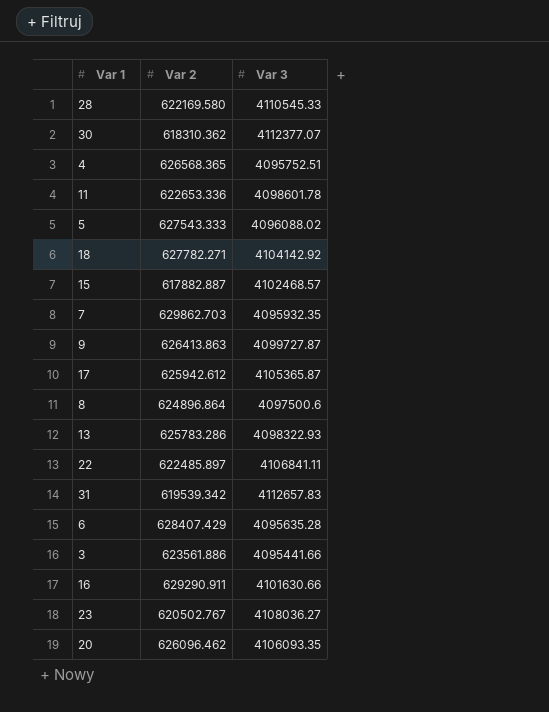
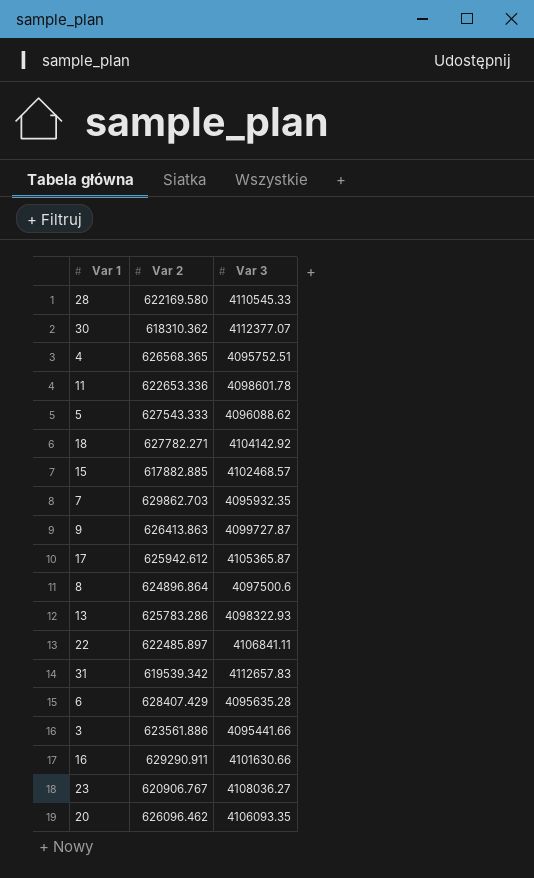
5 | Var 3: 4096088.02 -> 4096088.62
15 | Var 2: 617882.887 -> 617882.885
23 | Var 2: 620502.767 -> 620906.767

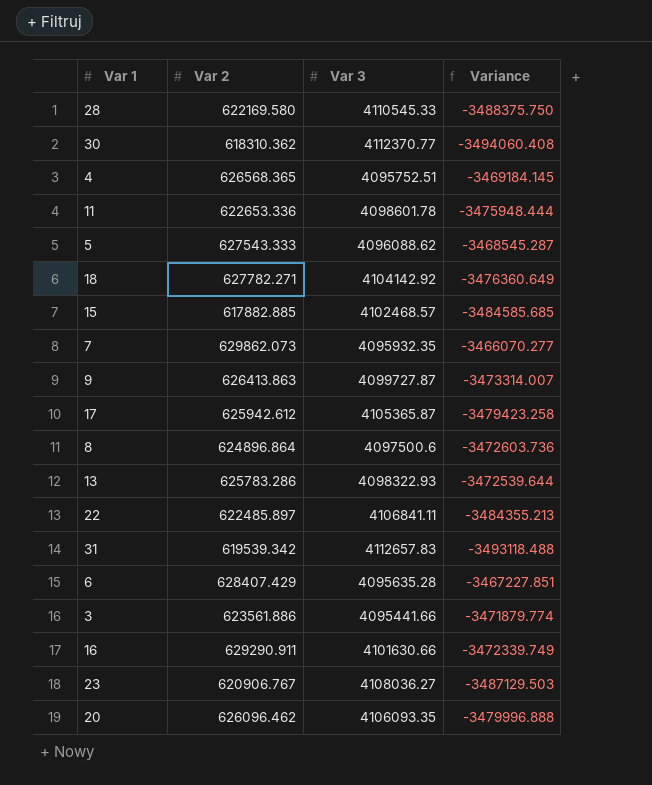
column Variance | formula: none -> [Var 2] - [Var 3]
30 | Var 3: 4112377.07 -> 4112370.77
7 | Var 2: 629862.703 -> 629862.073

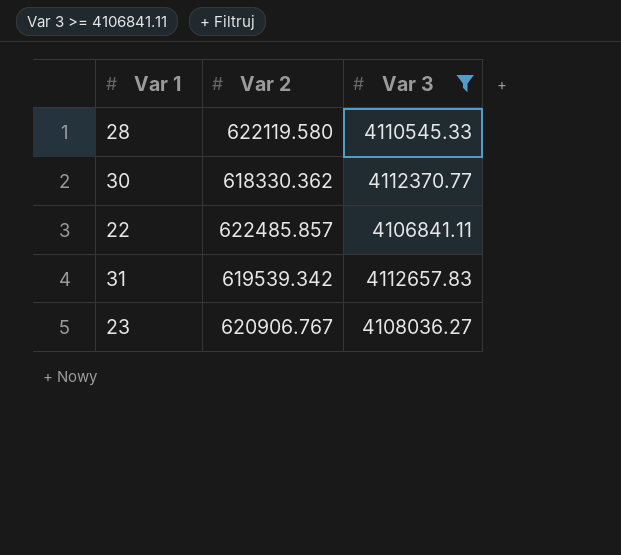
filter: none -> Var 3 >= 4106841.11
column Variance | formula: [Var 2] - [Var 3] -> none
28 | Var 2: 622169.580 -> 622119.580
30 | Var 2: 618310.362 -> 618330.362
22 | Var 2: 622485.897 -> 622485.857

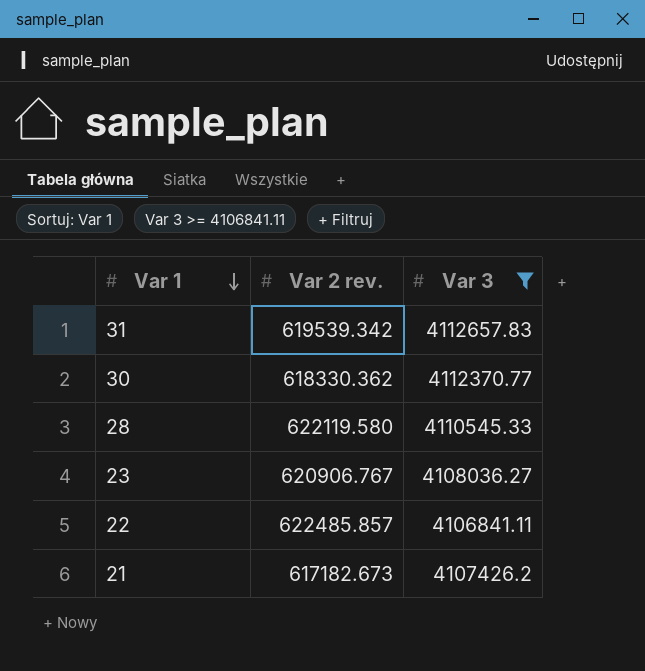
row order: none -> Var 1 descending
column name: Var 2 -> Var 2 rev.
row 21: none -> 617182.673 | 4107426.2

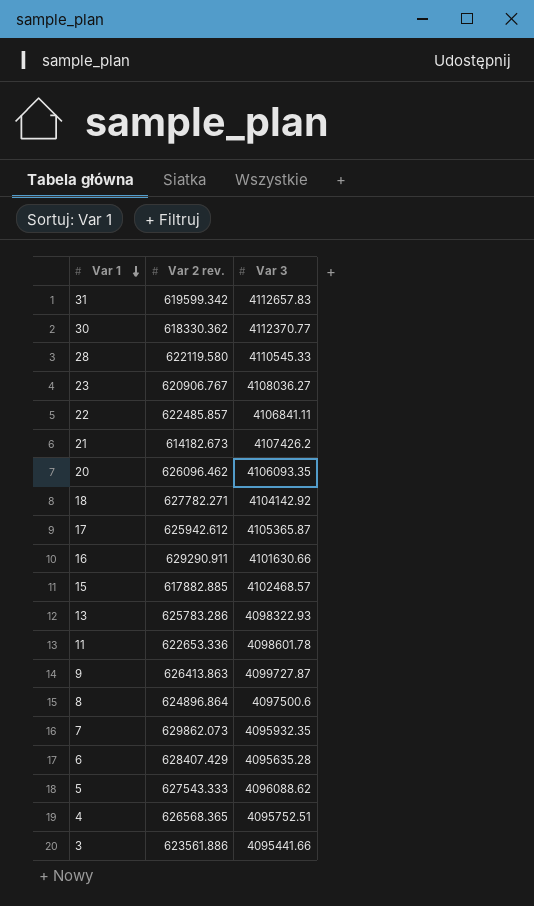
filter: Var 3 >= 4106841.11 -> none
31 | Var 2 rev.: 619539.342 -> 619599.342
21 | Var 2 rev.: 617182.673 -> 614182.673

